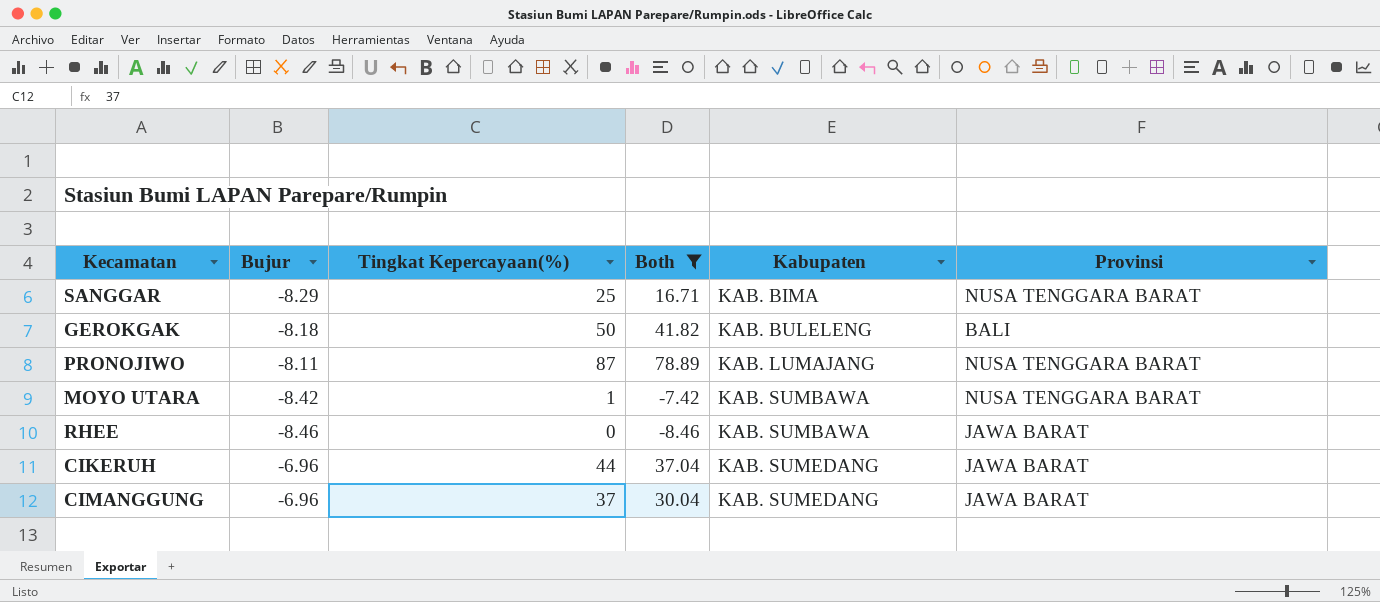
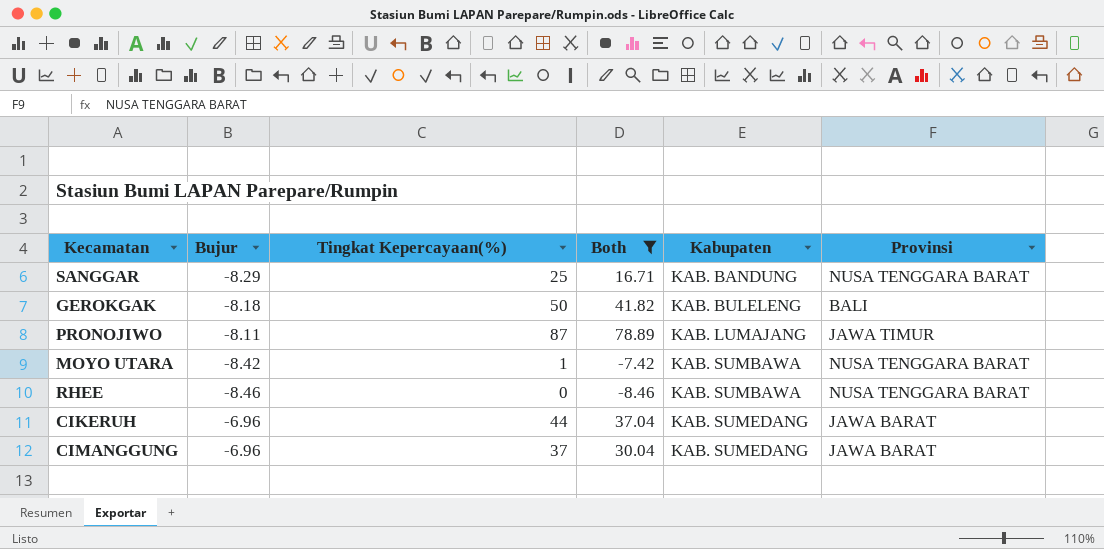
SANGGAR | Kabupaten: KAB. BIMA -> KAB. BANDUNG
PRONOJIWO | Provinsi: NUSA TENGGARA BARAT -> JAWA TIMUR
RHEE | Provinsi: JAWA BARAT -> NUSA TENGGARA BARAT

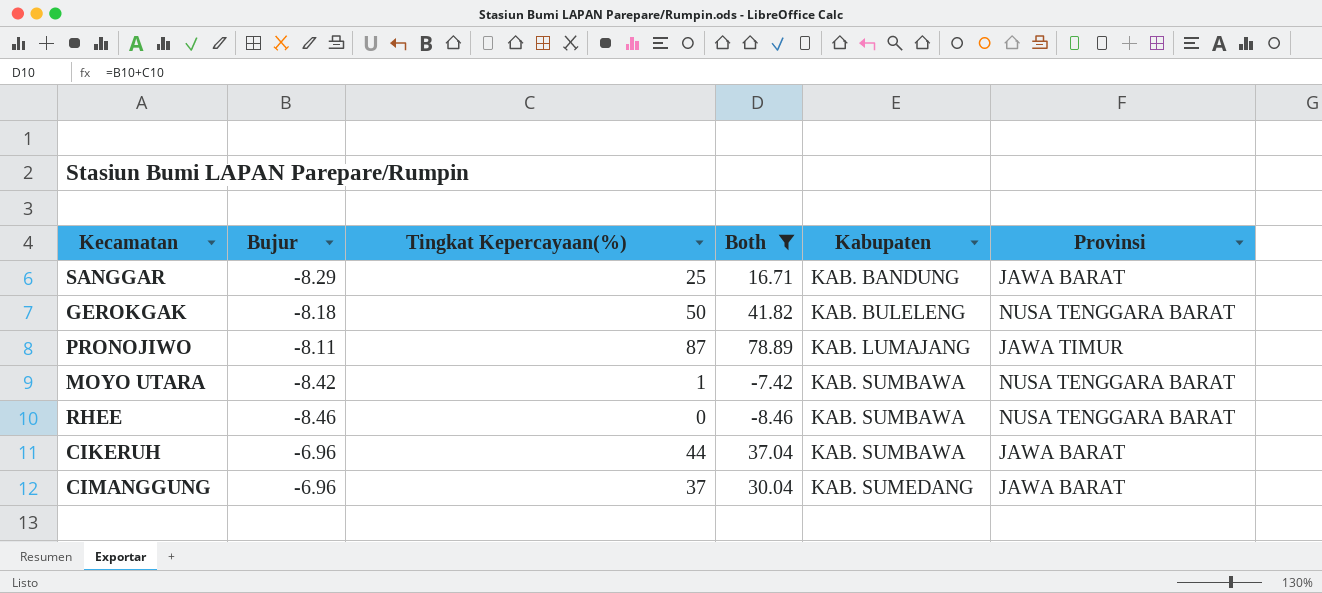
SANGGAR | Provinsi: NUSA TENGGARA BARAT -> JAWA BARAT
GEROKGAK | Provinsi: BALI -> NUSA TENGGARA BARAT
CIKERUH | Kabupaten: KAB. SUMEDANG -> KAB. SUMBAWA

